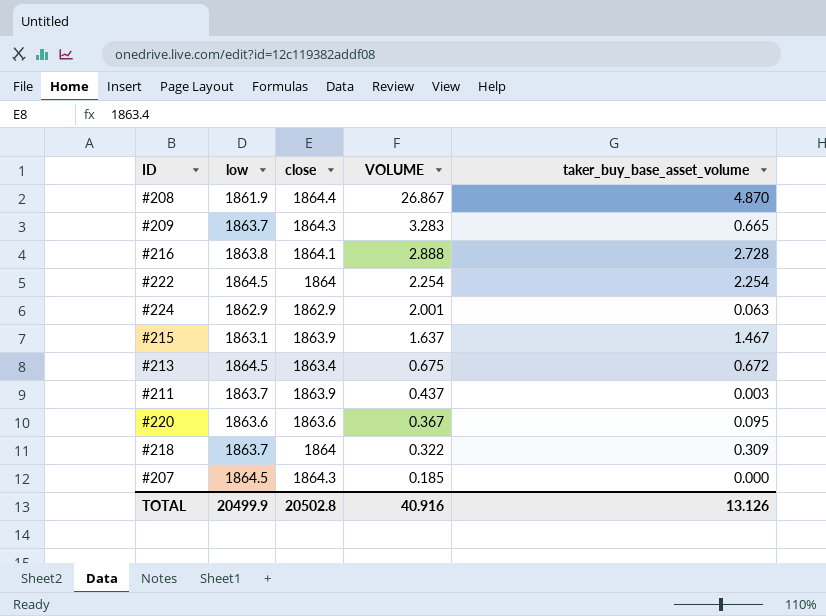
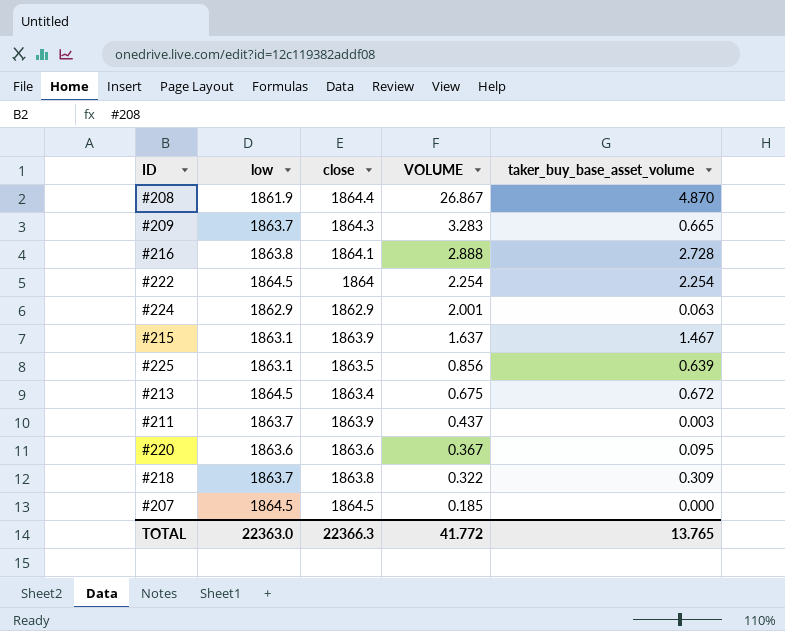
row #225: none -> 1863.1 | 1863.5 | 0.856 | 0.639
#218 | close: 1864 -> 1863.8
#207 | close: 1864.3 -> 1864.5
TOTAL | low: 20499.9 -> 22363.0
TOTAL | close: 20502.8 -> 22366.3
TOTAL | VOLUME: 40.916 -> 41.772
TOTAL | taker_buy_base_asset_volume: 13.126 -> 13.765

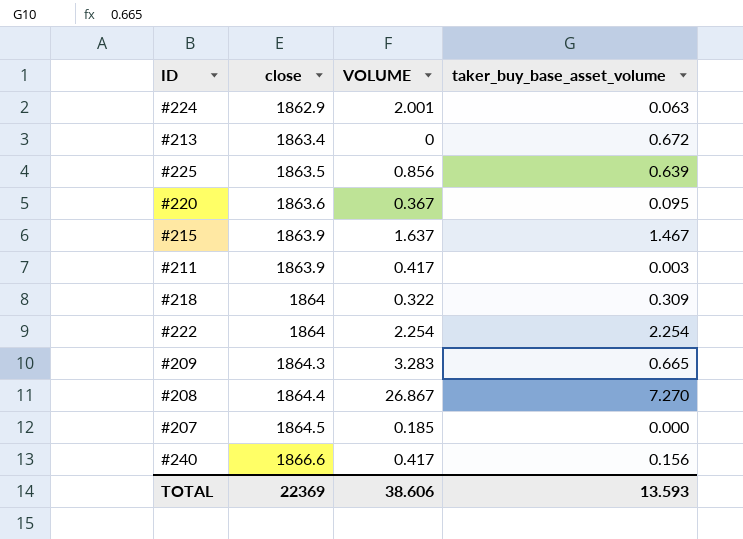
row order: VOLUME descending -> close ascending
column low | position: 2 -> none
row #216: 1863.8 | 1864.1 | 2.888 | 2.728 -> none
#213 | VOLUME: 0.675 -> 0
#211 | VOLUME: 0.437 -> 0.417
#218 | close: 1863.8 -> 1864
#208 | taker_buy_base_asset_volume: 4.870 -> 7.270
row #240: none -> 1866.6 | 0.417 | 0.156
TOTAL | close: 22366.3 -> 22369
TOTAL | VOLUME: 41.772 -> 38.606
TOTAL | taker_buy_base_asset_volume: 13.765 -> 13.593

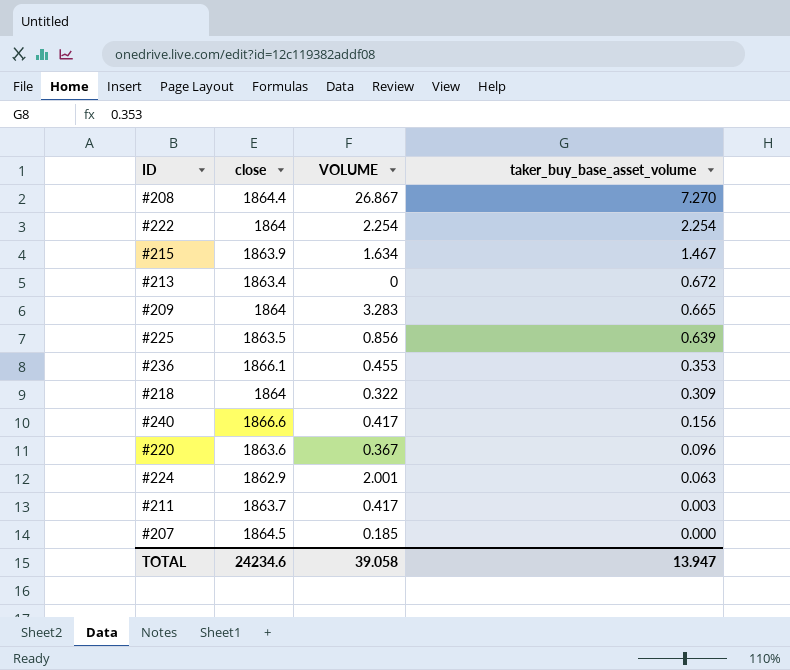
row order: close ascending -> taker_buy_base_asset_volume descending
#215 | VOLUME: 1.637 -> 1.634
#209 | close: 1864.3 -> 1864
row #236: none -> 1866.1 | 0.455 | 0.353
#220 | taker_buy_base_asset_volume: 0.095 -> 0.096
#211 | close: 1863.9 -> 1863.7
TOTAL | close: 22369 -> 24234.6
TOTAL | VOLUME: 38.606 -> 39.058
TOTAL | taker_buy_base_asset_volume: 13.593 -> 13.947

